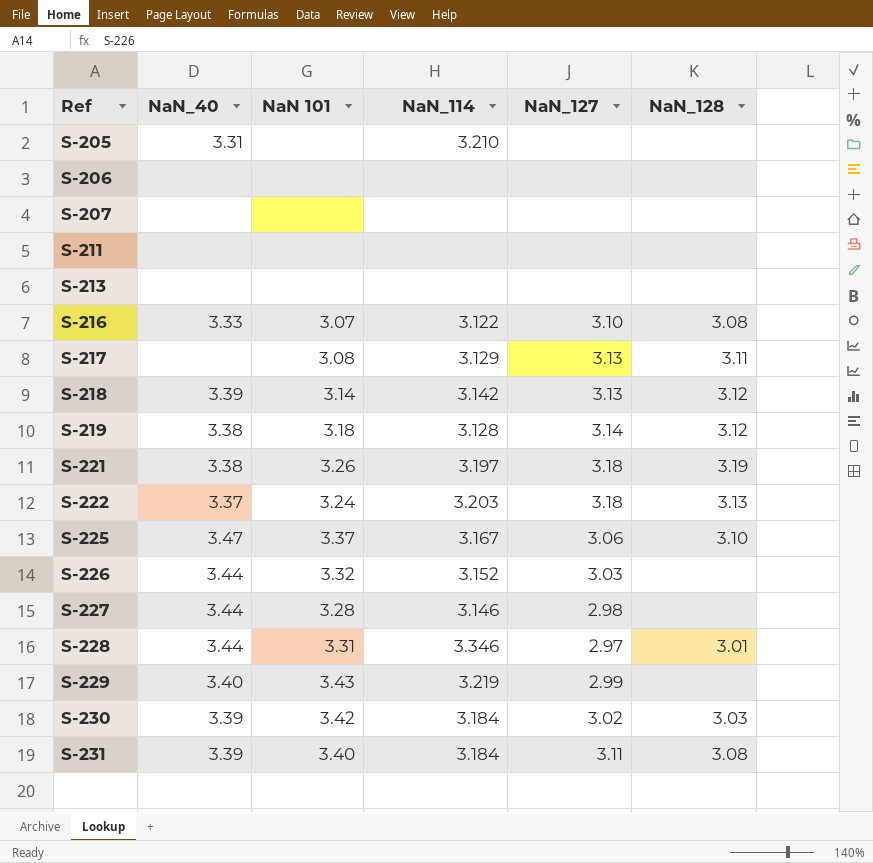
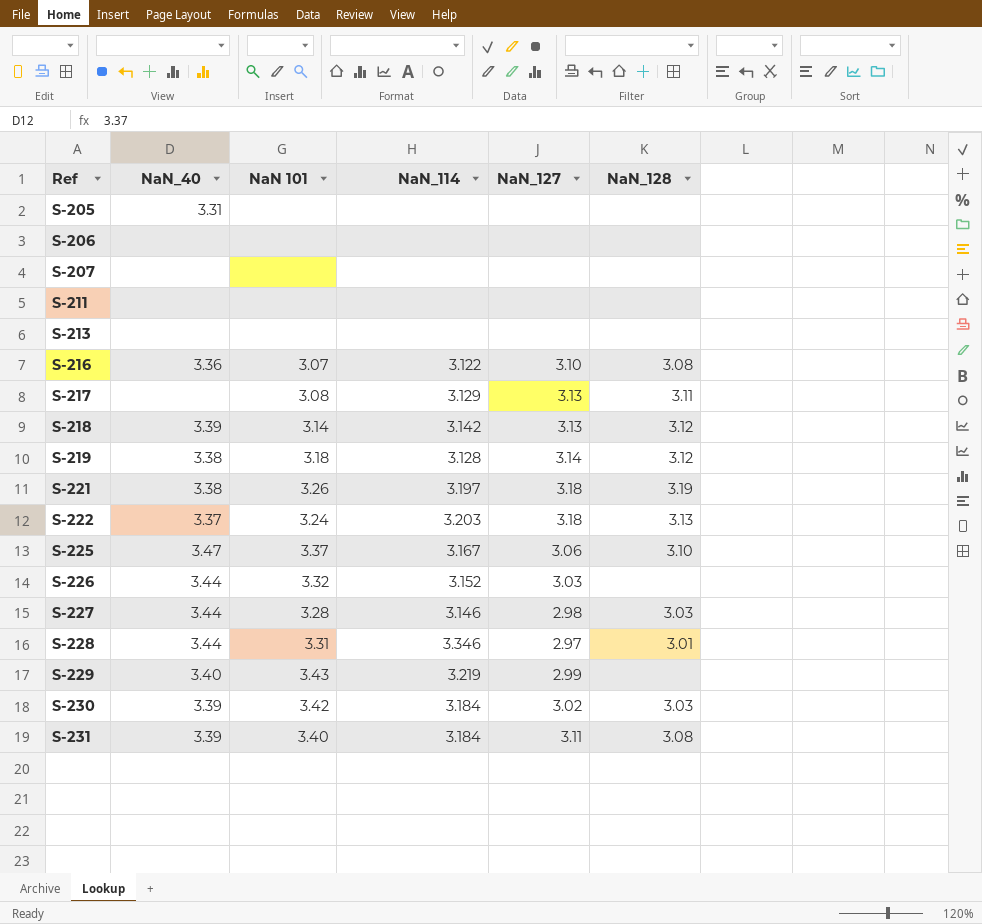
S-205 | NaN_114: 3.210 -> none
S-216 | NaN_40: 3.33 -> 3.36
S-227 | NaN_128: none -> 3.03

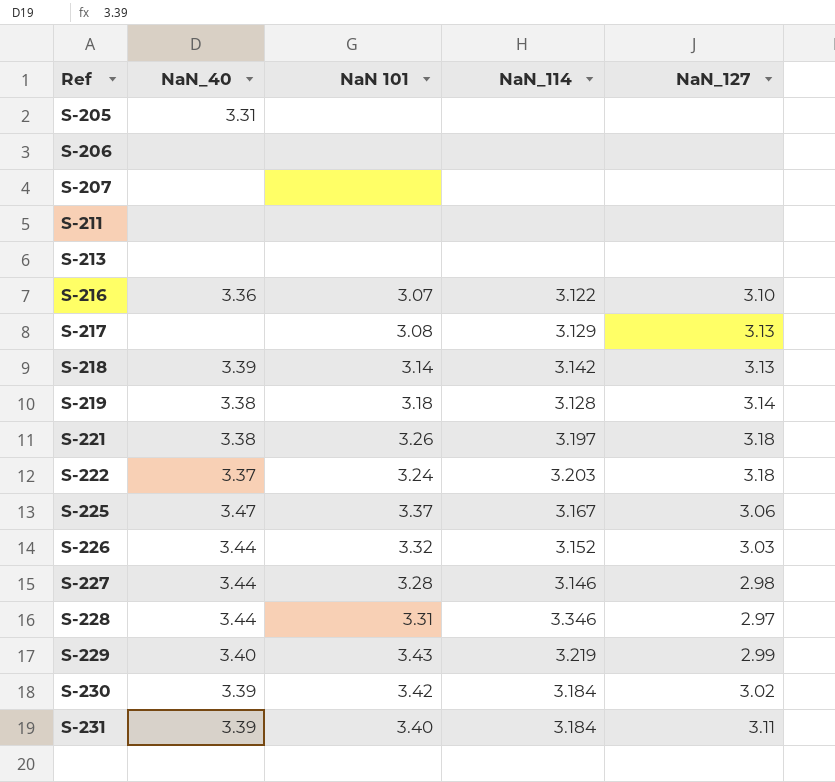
column NaN_128 | position: 6 -> none

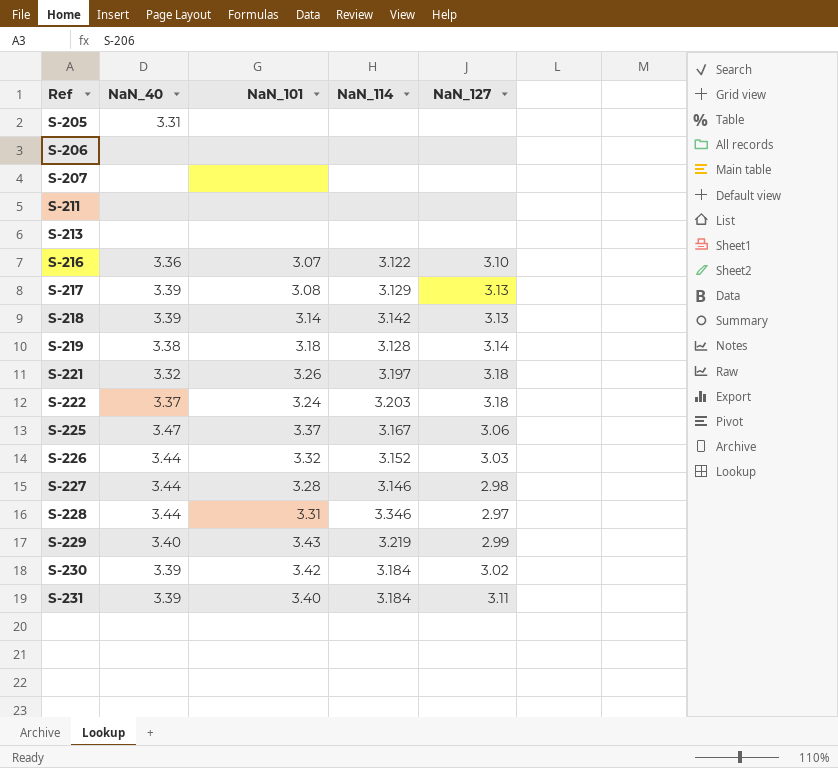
column name: NaN 101 -> NaN_101
S-217 | NaN_40: none -> 3.39
S-221 | NaN_40: 3.38 -> 3.32

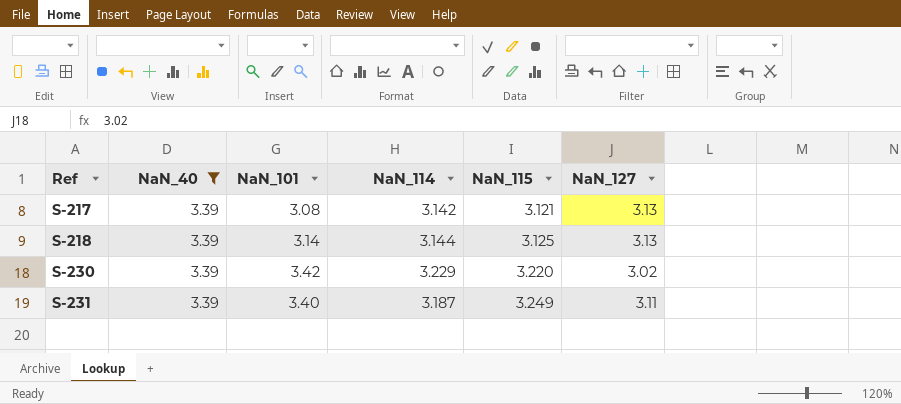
filter: none -> NaN_40 = 3.39
column NaN_115 | position: none -> 5
S-217 | NaN_114: 3.129 -> 3.142
S-218 | NaN_114: 3.142 -> 3.144
S-230 | NaN_114: 3.184 -> 3.229
S-231 | NaN_114: 3.184 -> 3.187

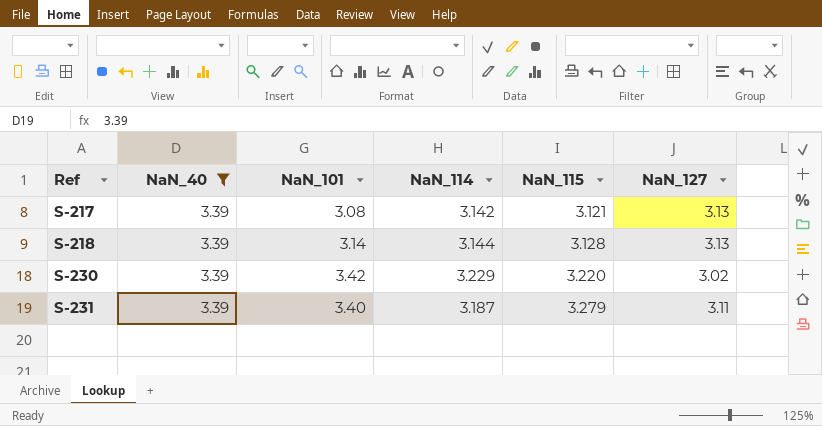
S-218 | NaN_115: 3.125 -> 3.128
S-231 | NaN_115: 3.249 -> 3.279

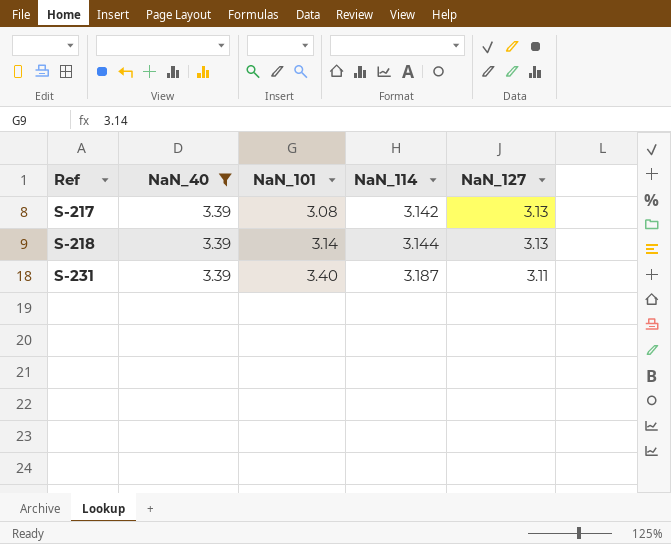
column NaN_115 | position: 5 -> none
row S-230: 3.39 | 3.42 | 3.229 | 3.220 | 3.02 -> none

